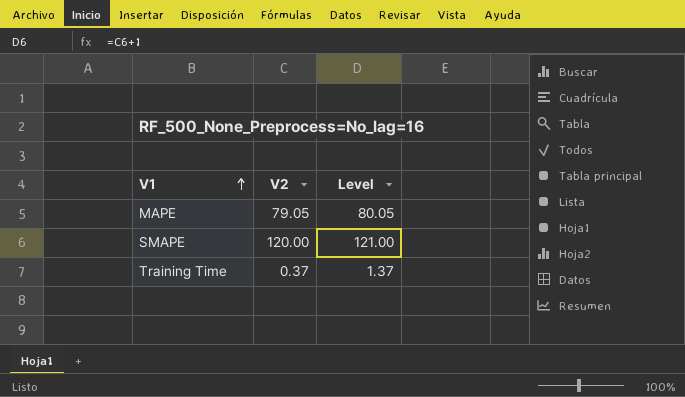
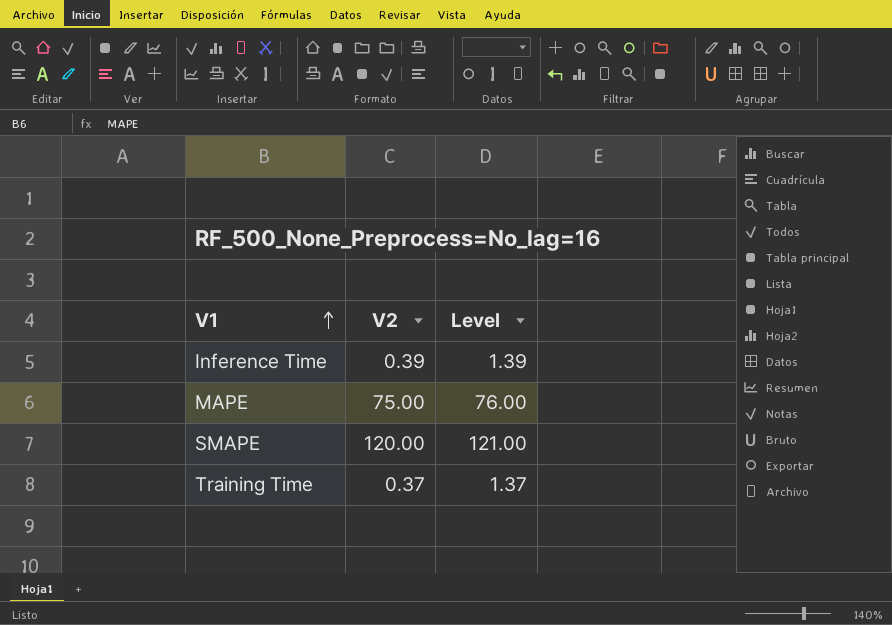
row Inference Time: none -> 0.39 | 1.39
MAPE | V2: 79.05 -> 75.00
MAPE | Level: 80.05 -> 76.00

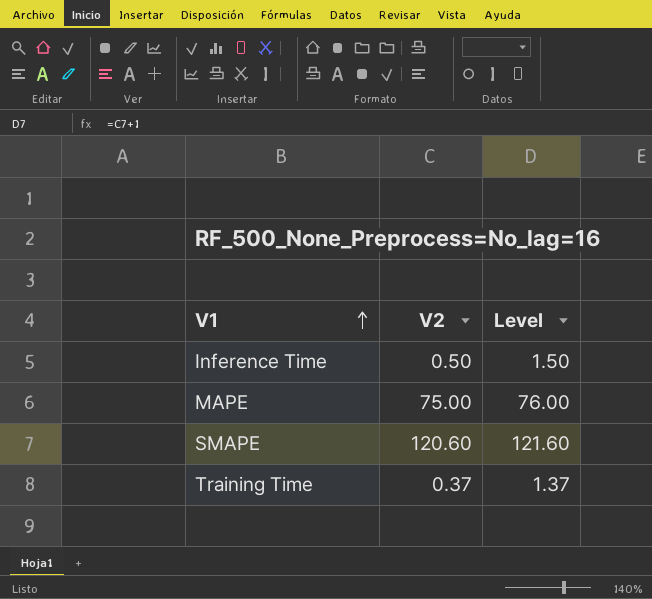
Inference Time | V2: 0.39 -> 0.50
Inference Time | Level: 1.39 -> 1.50
SMAPE | V2: 120.00 -> 120.60
SMAPE | Level: 121.00 -> 121.60

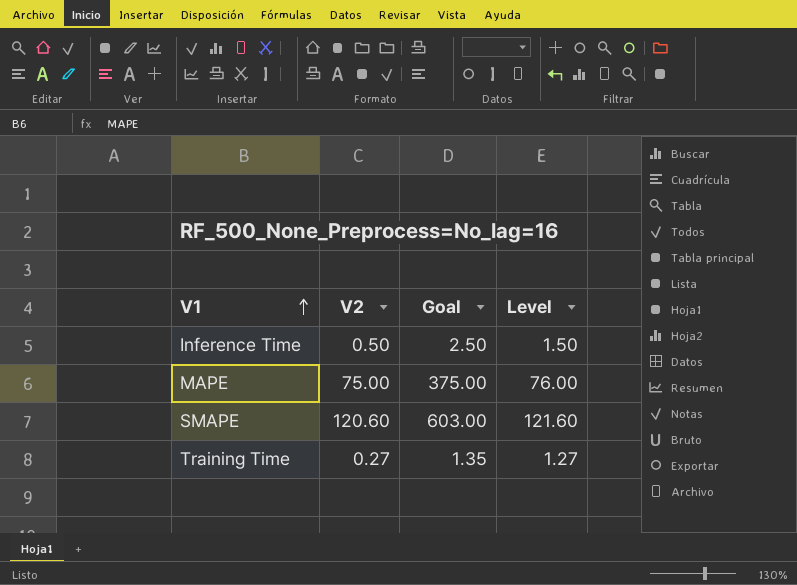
column Goal | formula: none -> [V2] * 5
Training Time | V2: 0.37 -> 0.27
Training Time | Level: 1.37 -> 1.27

